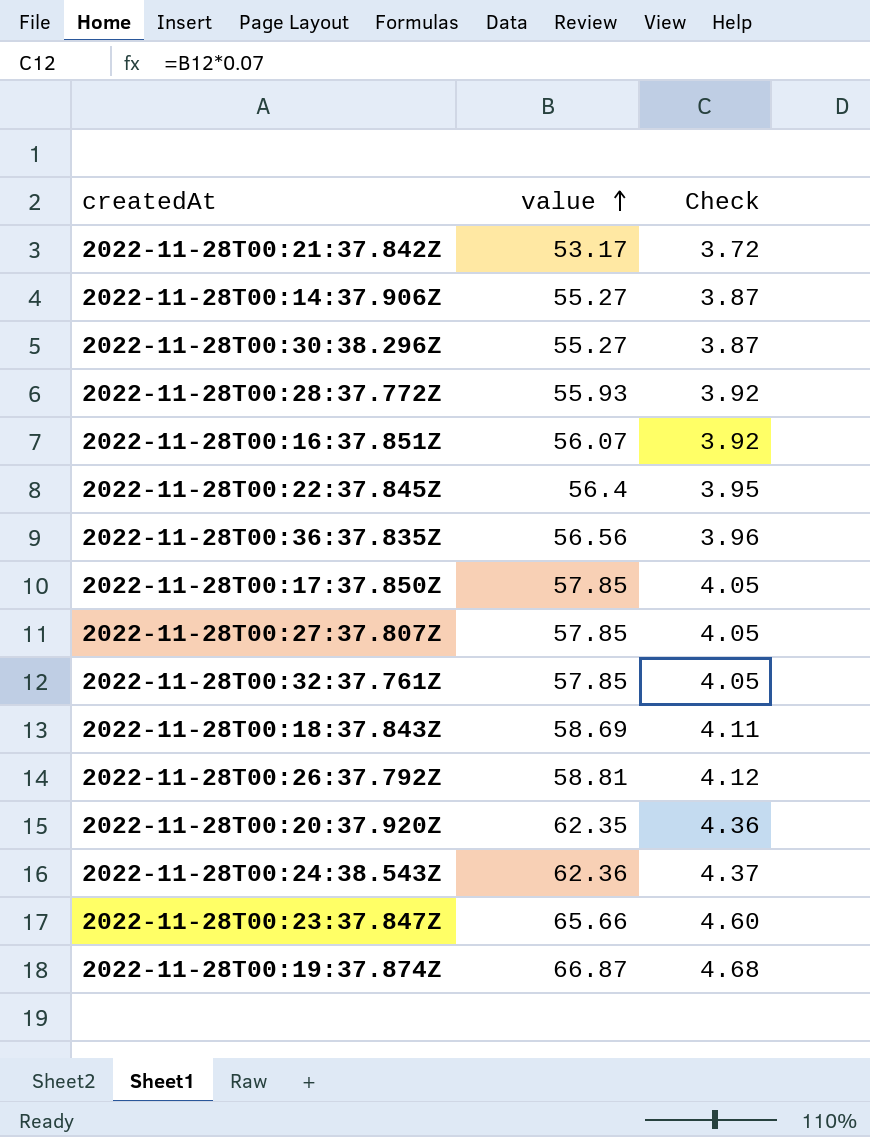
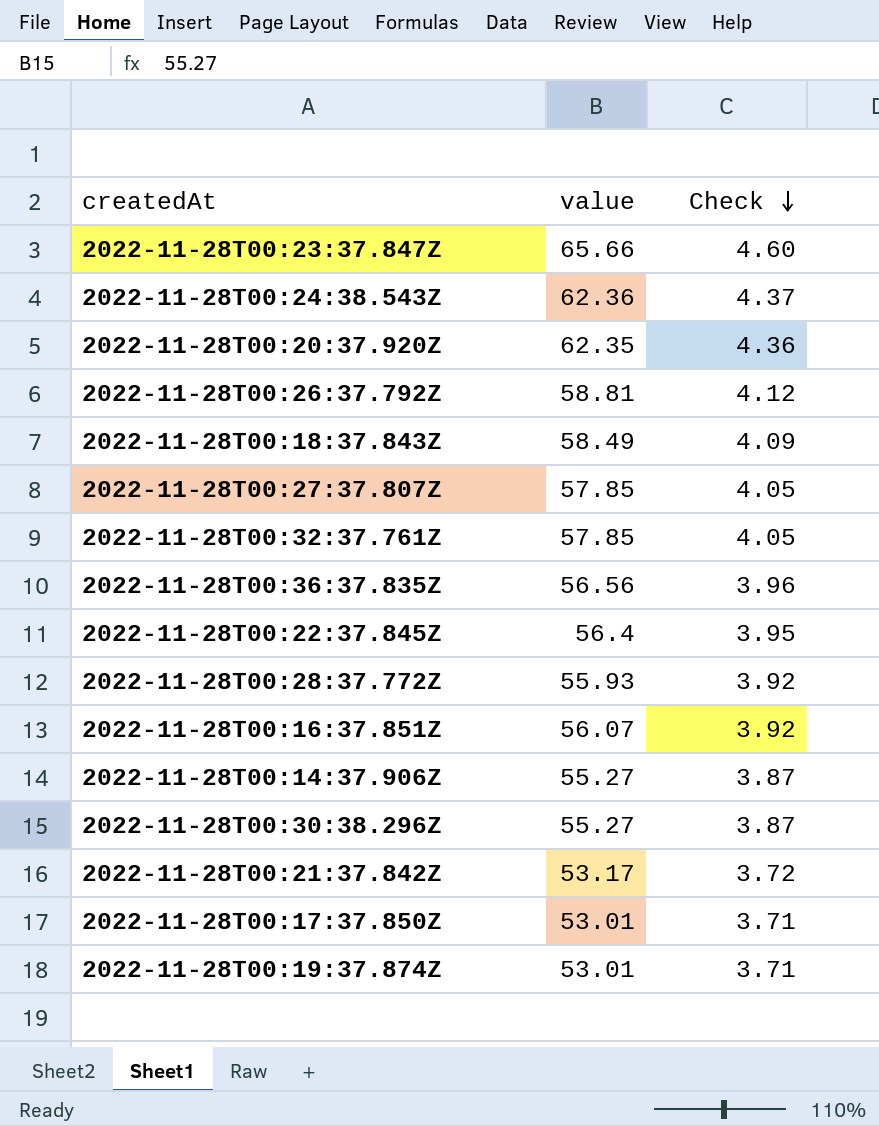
row order: value ascending -> Check descending
2022-11-28T00:18:37.843Z | value: 58.69 -> 58.49
2022-11-28T00:18:37.843Z | Check: 4.11 -> 4.09
2022-11-28T00:17:37.850Z | value: 57.85 -> 53.01
2022-11-28T00:17:37.850Z | Check: 4.05 -> 3.71
2022-11-28T00:19:37.874Z | value: 66.87 -> 53.01
2022-11-28T00:19:37.874Z | Check: 4.68 -> 3.71

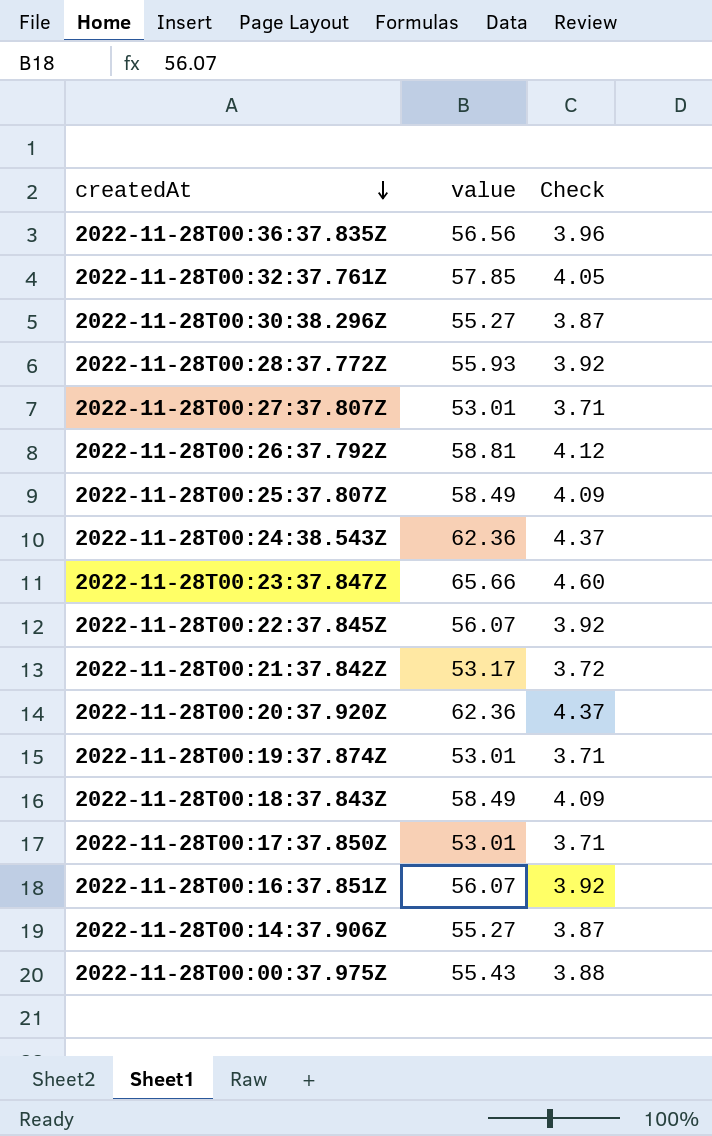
row order: Check descending -> createdAt descending
2022-11-28T00:27:37.807Z | value: 57.85 -> 53.01
2022-11-28T00:27:37.807Z | Check: 4.05 -> 3.71
row 2022-11-28T00:25:37.807Z: none -> 58.49 | 4.09
2022-11-28T00:22:37.845Z | value: 56.4 -> 56.07
2022-11-28T00:22:37.845Z | Check: 3.95 -> 3.92
2022-11-28T00:20:37.920Z | value: 62.35 -> 62.36
2022-11-28T00:20:37.920Z | Check: 4.36 -> 4.37
row 2022-11-28T00:00:37.975Z: none -> 55.43 | 3.88

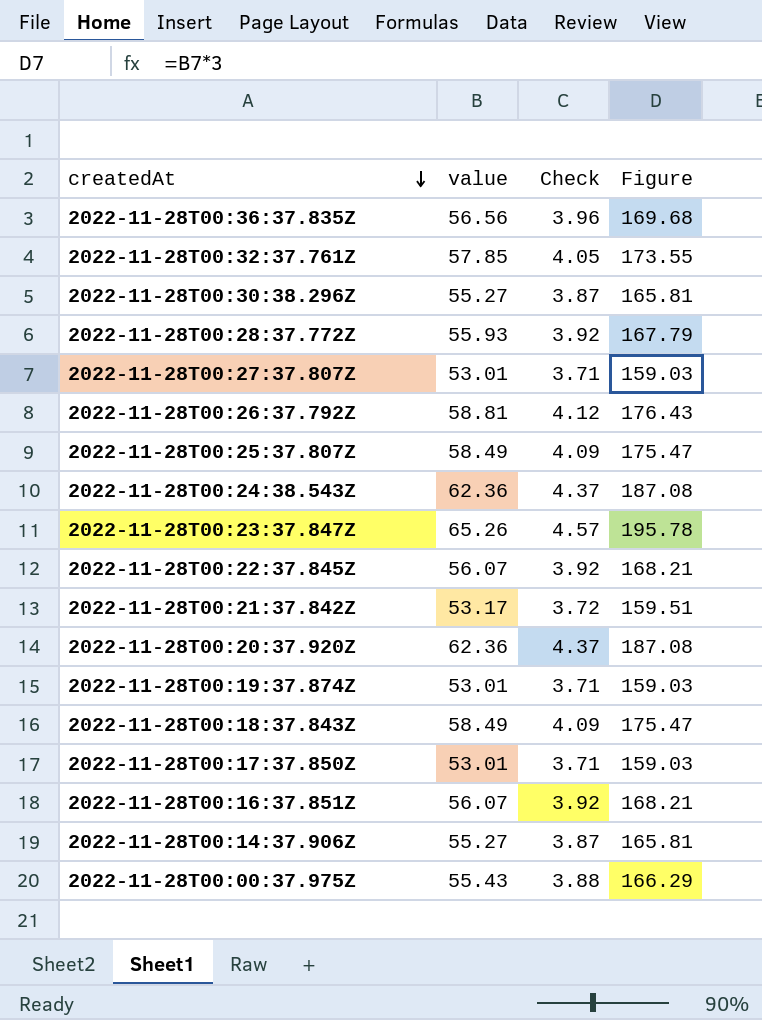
column Figure | formula: none -> [value] * 3
2022-11-28T00:23:37.847Z | value: 65.66 -> 65.26
2022-11-28T00:23:37.847Z | Check: 4.60 -> 4.57

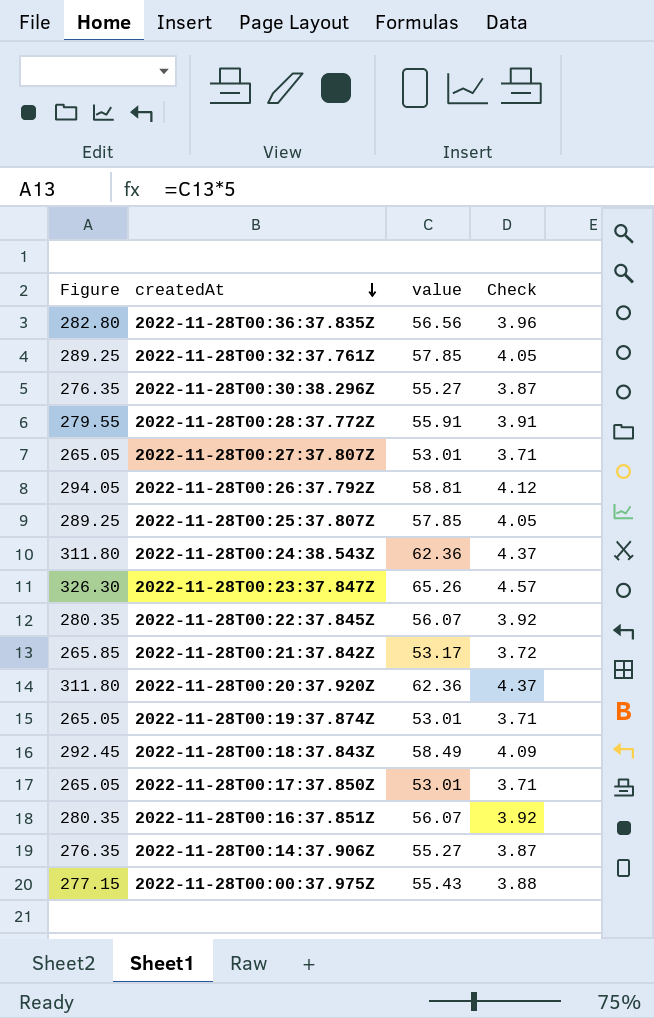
column Figure | formula: [value] * 3 -> [value] * 5
column Figure | position: 4 -> 1
2022-11-28T00:28:37.772Z | value: 55.93 -> 55.91
2022-11-28T00:28:37.772Z | Check: 3.92 -> 3.91
2022-11-28T00:25:37.807Z | value: 58.49 -> 57.85
2022-11-28T00:25:37.807Z | Check: 4.09 -> 4.05

